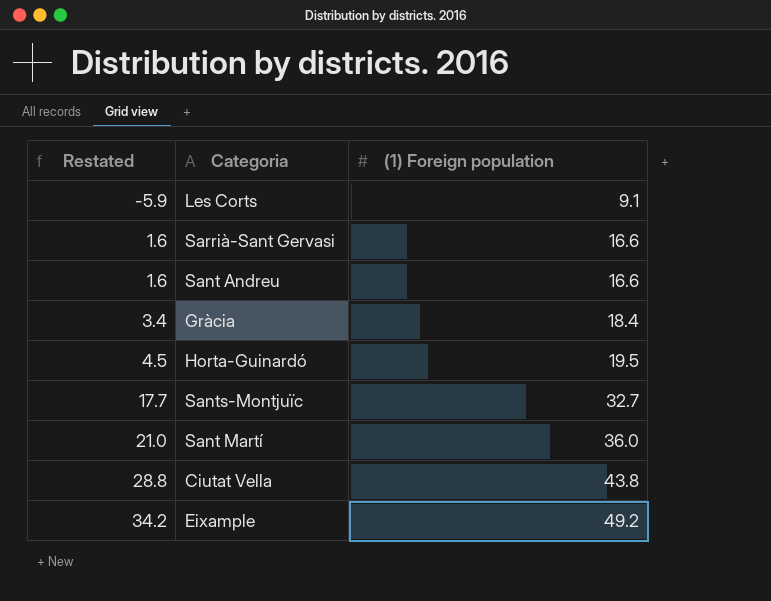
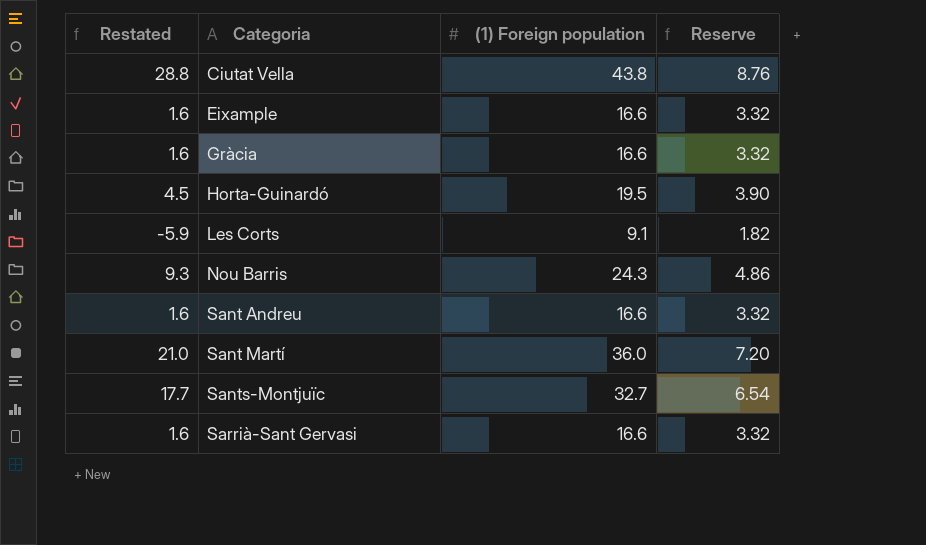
row order: Restated ascending -> Categoria ascending
column Reserve | formula: none -> [(1) Foreign population] * 0.2
Eixample | Restated: 34.2 -> 1.6
Eixample | (1) Foreign population: 49.2 -> 16.6
Gràcia | Restated: 3.4 -> 1.6
Gràcia | (1) Foreign population: 18.4 -> 16.6
row Nou Barris: none -> 9.3 | 24.3 | 4.86

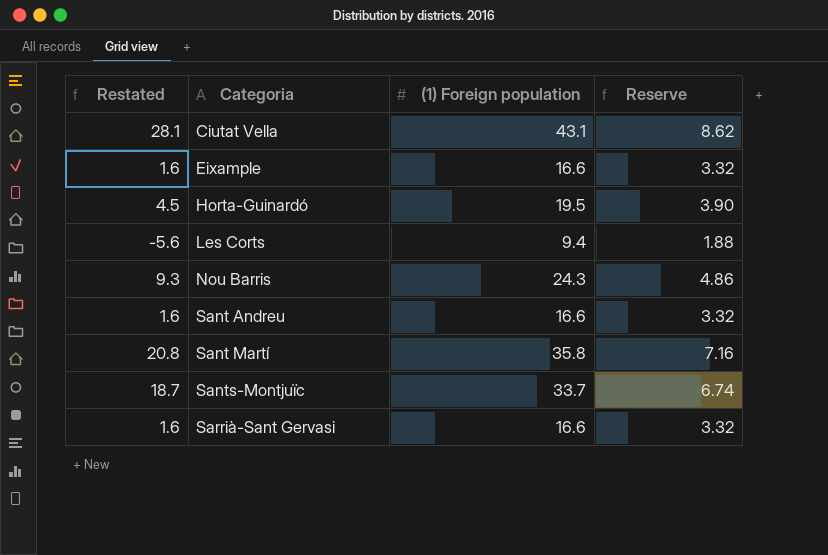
row Gràcia: 1.6 | 16.6 | 3.32 -> none
Ciutat Vella | Restated: 28.8 -> 28.1
Ciutat Vella | (1) Foreign population: 43.8 -> 43.1
Ciutat Vella | Reserve: 8.76 -> 8.62
Les Corts | Restated: -5.9 -> -5.6
Les Corts | (1) Foreign population: 9.1 -> 9.4
Les Corts | Reserve: 1.82 -> 1.88
Sant Martí | Restated: 21.0 -> 20.8
Sant Martí | (1) Foreign population: 36.0 -> 35.8
Sant Martí | Reserve: 7.20 -> 7.16
Sants-Montjuïc | Restated: 17.7 -> 18.7
Sants-Montjuïc | (1) Foreign population: 32.7 -> 33.7
Sants-Montjuïc | Reserve: 6.54 -> 6.74

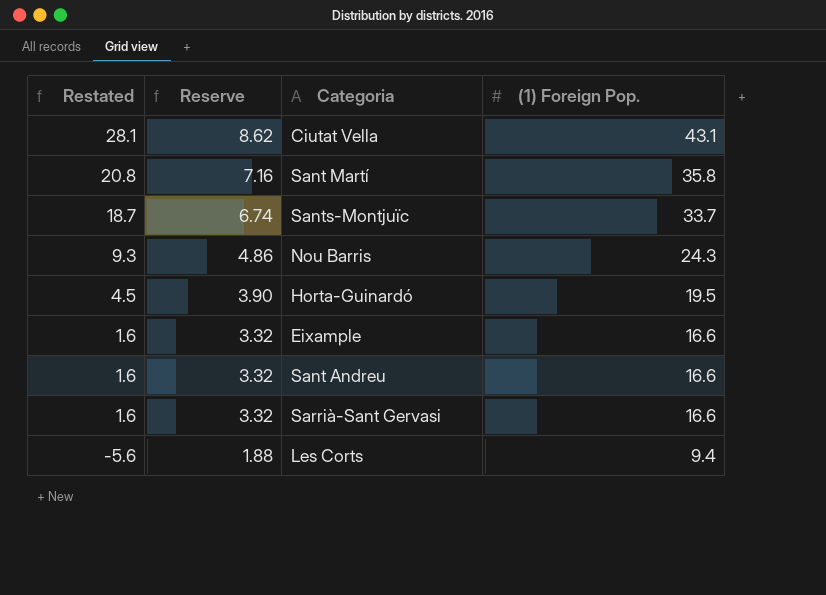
row order: Categoria ascending -> Restated descending
column Reserve | position: 4 -> 2
column name: (1) Foreign population -> (1) Foreign Pop.

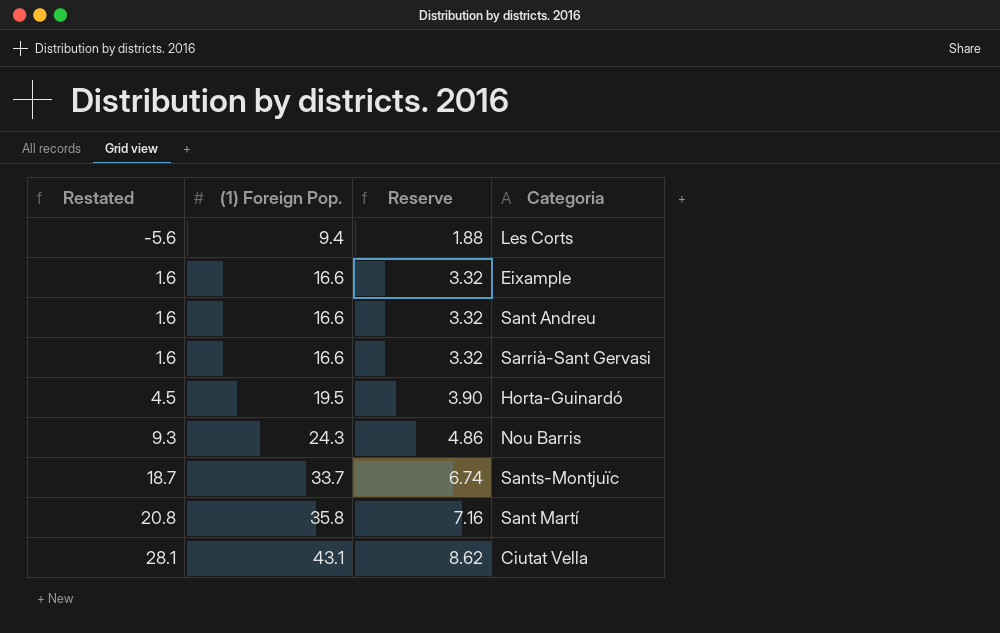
row order: Restated descending -> Restated ascending
column (1) Foreign Pop. | position: 4 -> 2

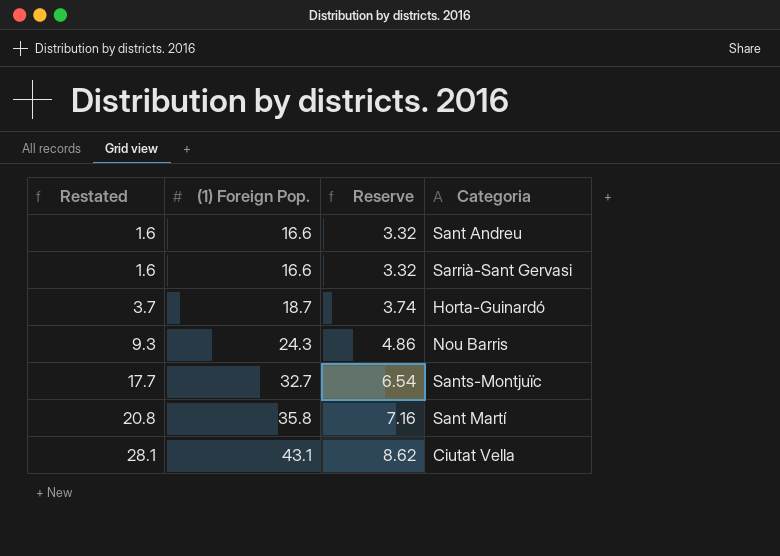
row Les Corts: -5.6 | 9.4 | 1.88 -> none
row Eixample: 1.6 | 16.6 | 3.32 -> none
Horta-Guinardó | Restated: 4.5 -> 3.7
Horta-Guinardó | (1) Foreign Pop.: 19.5 -> 18.7
Horta-Guinardó | Reserve: 3.90 -> 3.74
Sants-Montjuïc | Restated: 18.7 -> 17.7
Sants-Montjuïc | (1) Foreign Pop.: 33.7 -> 32.7
Sants-Montjuïc | Reserve: 6.74 -> 6.54

